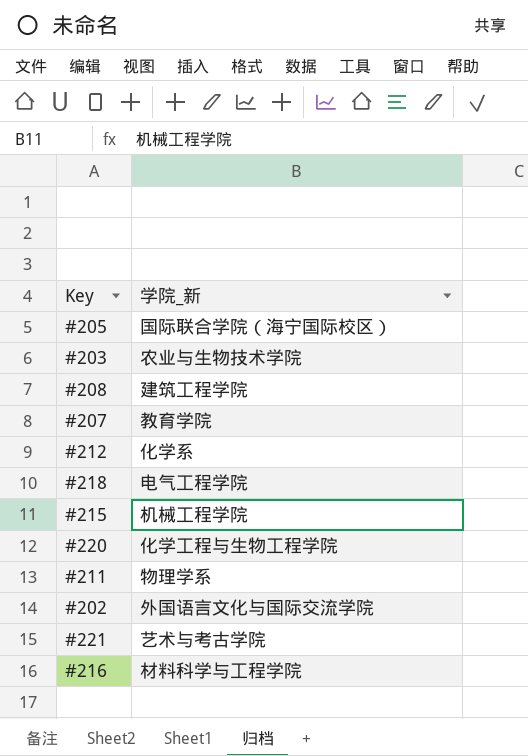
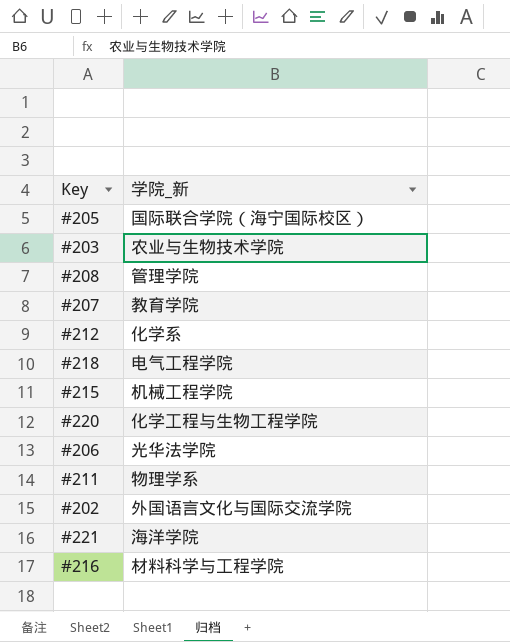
#208 | 学院_新: 建筑工程学院 -> 管理学院
row #206: none -> 光华法学院
#221 | 学院_新: 艺术与考古学院 -> 海洋学院

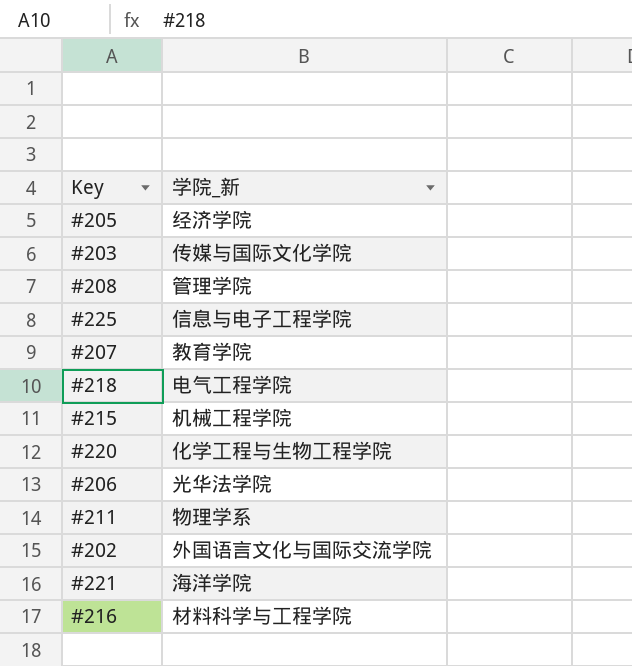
row #212: 化学系 -> none
#205 | 学院_新: 国际联合学院（海宁国际校区） -> 经济学院
#203 | 学院_新: 农业与生物技术学院 -> 传媒与国际文化学院
row #225: none -> 信息与电子工程学院

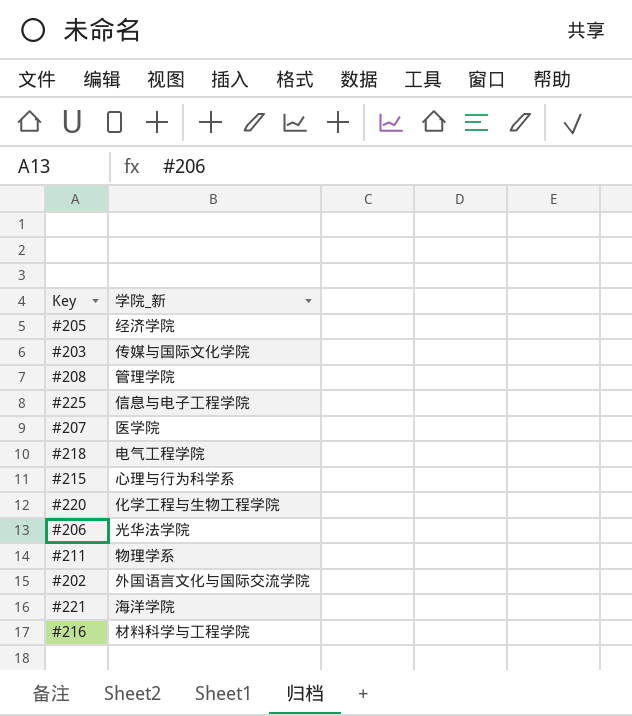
#207 | 学院_新: 教育学院 -> 医学院
#215 | 学院_新: 机械工程学院 -> 心理与行为科学系

